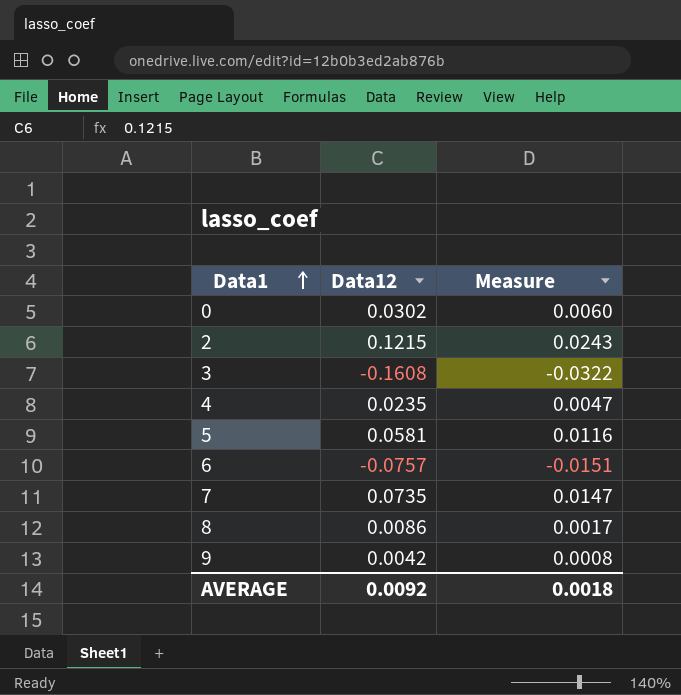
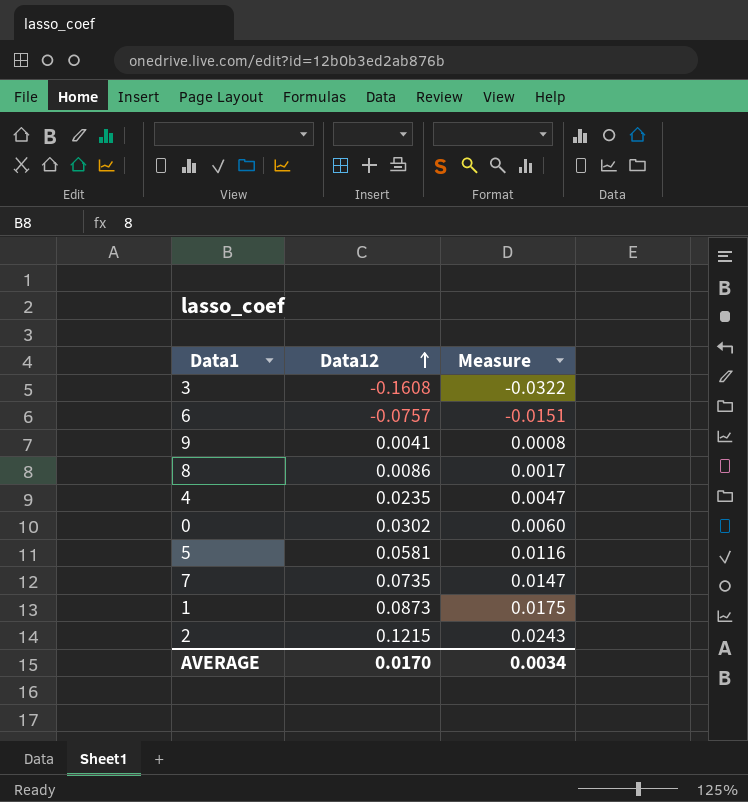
row order: Data1 ascending -> Data12 ascending
9 | Data12: 0.0042 -> 0.0041
row 1: none -> 0.0873 | 0.0175
AVERAGE | Data12: 0.0092 -> 0.0170
AVERAGE | Measure: 0.0018 -> 0.0034

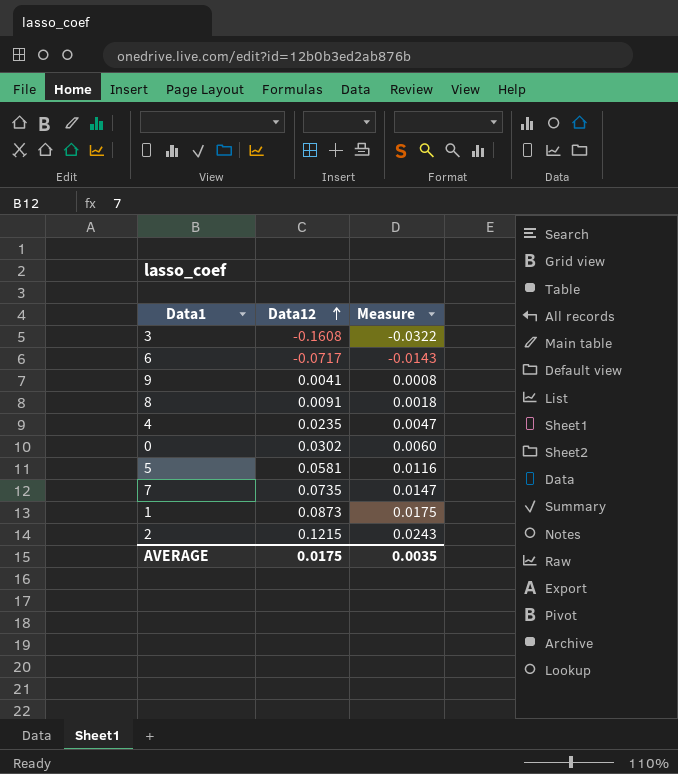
6 | Data12: -0.0757 -> -0.0717
6 | Measure: -0.0151 -> -0.0143
8 | Data12: 0.0086 -> 0.0091
8 | Measure: 0.0017 -> 0.0018
AVERAGE | Data12: 0.0170 -> 0.0175
AVERAGE | Measure: 0.0034 -> 0.0035

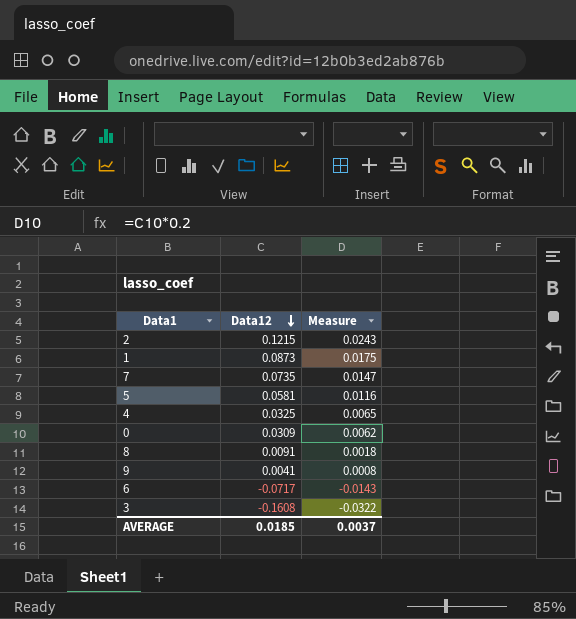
row order: Data12 ascending -> Data12 descending
4 | Data12: 0.0235 -> 0.0325
4 | Measure: 0.0047 -> 0.0065
0 | Data12: 0.0302 -> 0.0309
0 | Measure: 0.0060 -> 0.0062
AVERAGE | Data12: 0.0175 -> 0.0185
AVERAGE | Measure: 0.0035 -> 0.0037

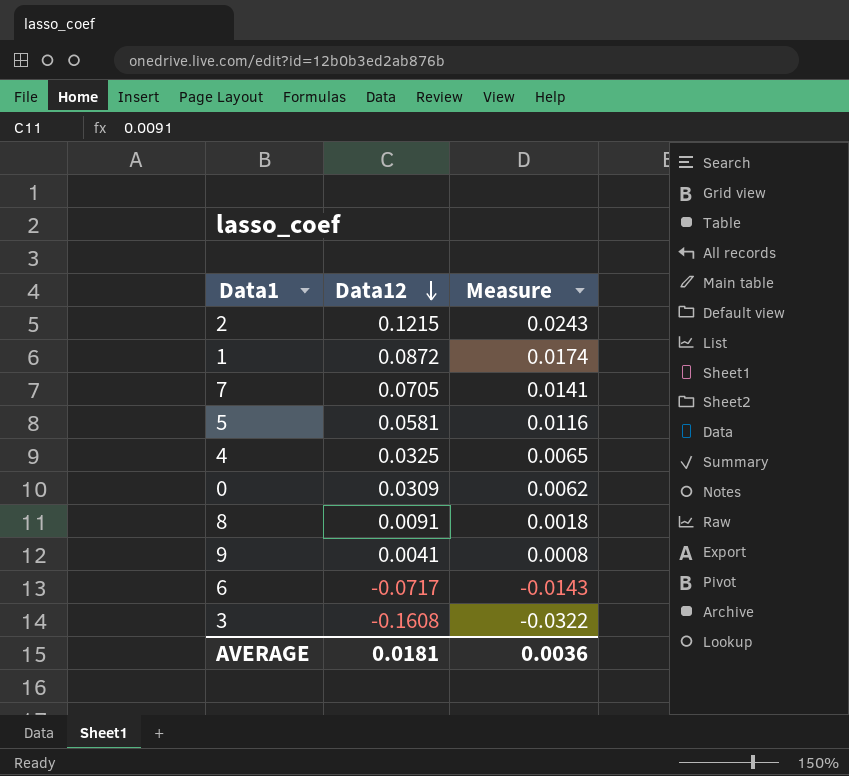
1 | Data12: 0.0873 -> 0.0872
1 | Measure: 0.0175 -> 0.0174
7 | Data12: 0.0735 -> 0.0705
7 | Measure: 0.0147 -> 0.0141
AVERAGE | Data12: 0.0185 -> 0.0181
AVERAGE | Measure: 0.0037 -> 0.0036

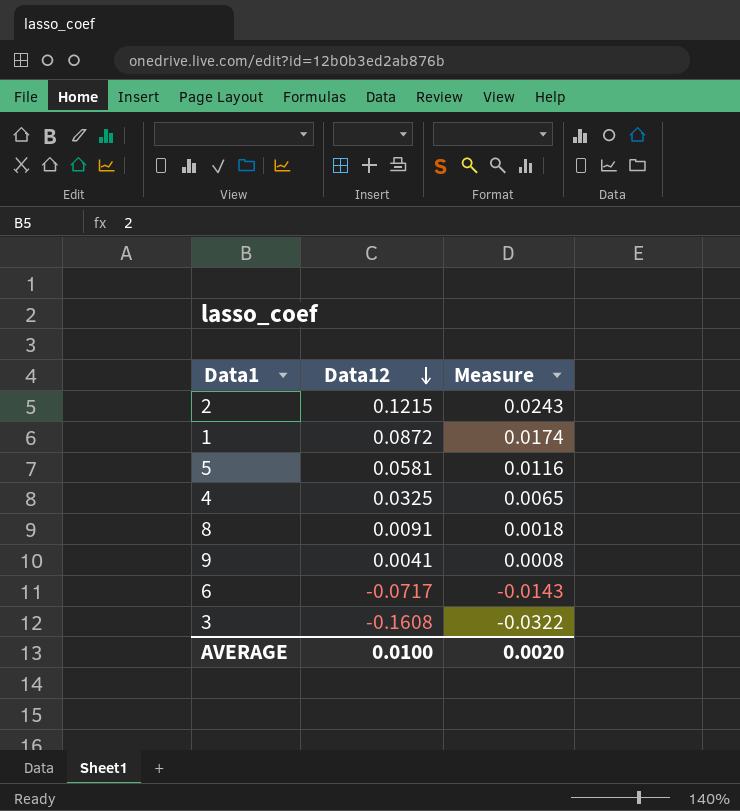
row 7: 0.0705 | 0.0141 -> none
row 0: 0.0309 | 0.0062 -> none
AVERAGE | Data12: 0.0181 -> 0.0100
AVERAGE | Measure: 0.0036 -> 0.0020

